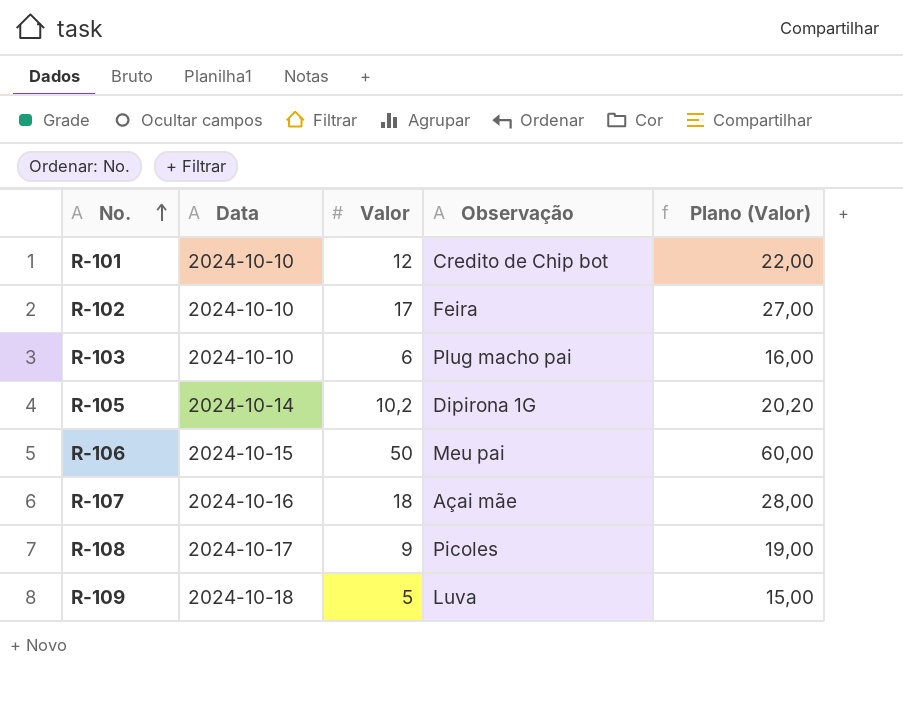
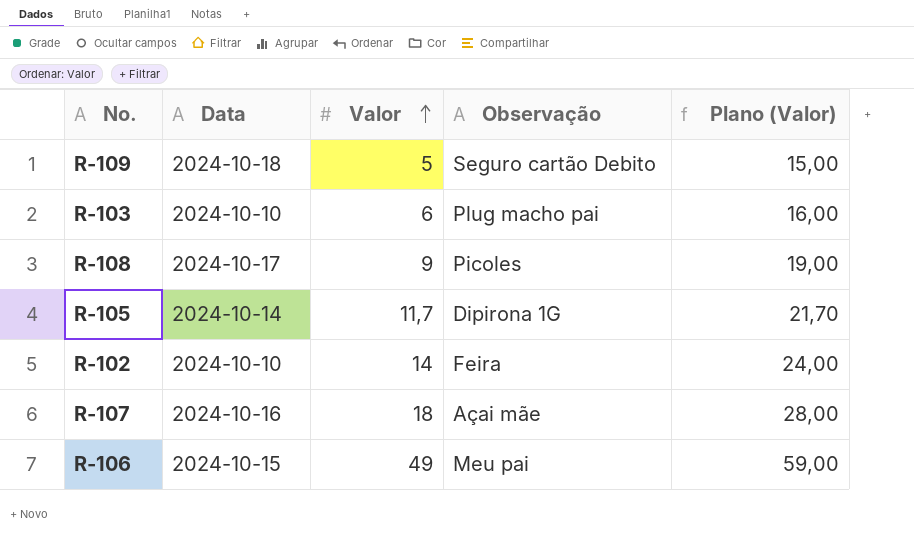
row order: No. ascending -> Valor ascending
row R-101: 2024-10-10 | 12 | Credito de Chip bot | 22,00 -> none
R-109 | Observação: Luva -> Seguro cartão Debito
R-105 | Valor: 10,2 -> 11,7
R-105 | Plano (Valor): 20,20 -> 21,70
R-102 | Valor: 17 -> 14
R-102 | Plano (Valor): 27,00 -> 24,00
R-106 | Valor: 50 -> 49
R-106 | Plano (Valor): 60,00 -> 59,00

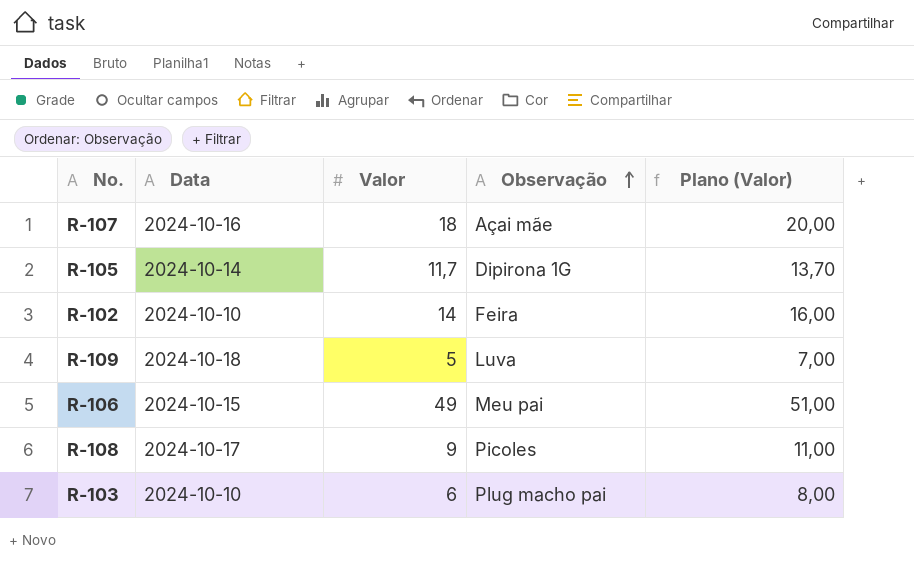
row order: Valor ascending -> Observação ascending
column Plano (Valor) | formula: [Valor] + 10 -> [Valor] + 2
R-109 | Observação: Seguro cartão Debito -> Luva

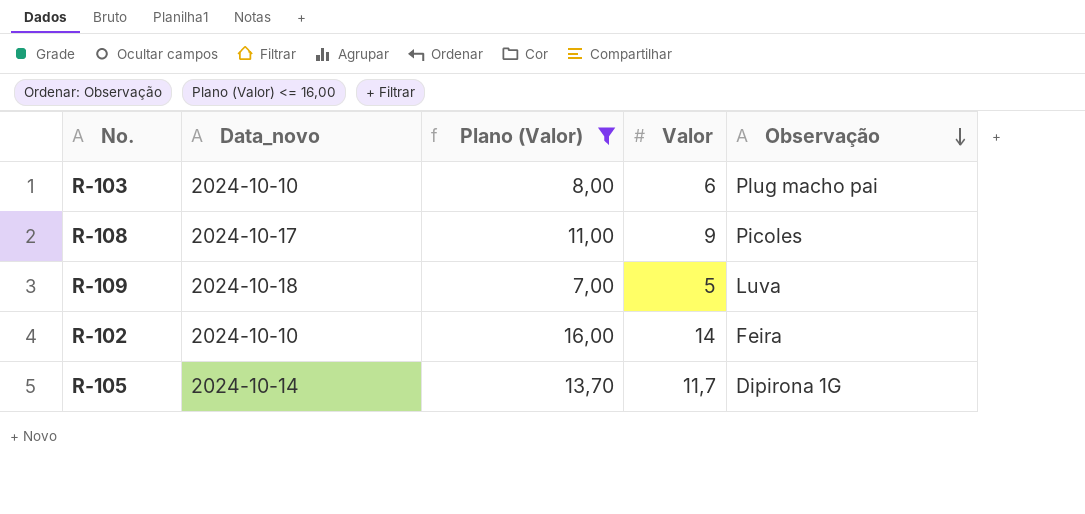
filter: none -> Plano (Valor) <= 16,00
row order: Observação ascending -> Observação descending
column name: Data -> Data_novo
column Plano (Valor) | position: 5 -> 3

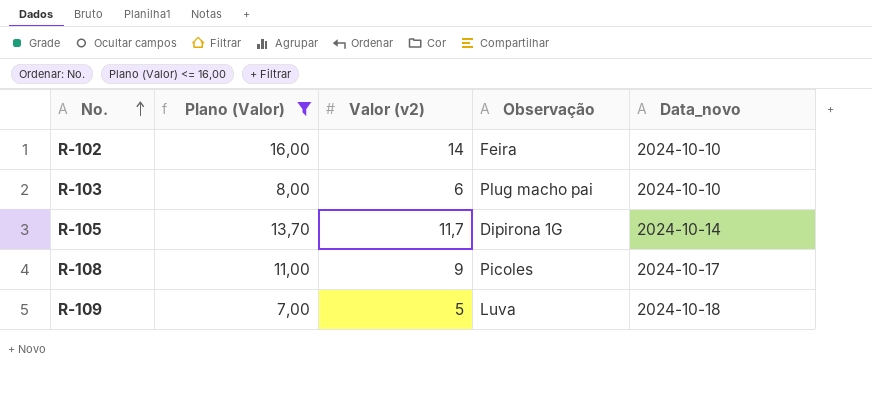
row order: Observação descending -> No. ascending
column name: Valor -> Valor (v2)
column Data_novo | position: 2 -> 5

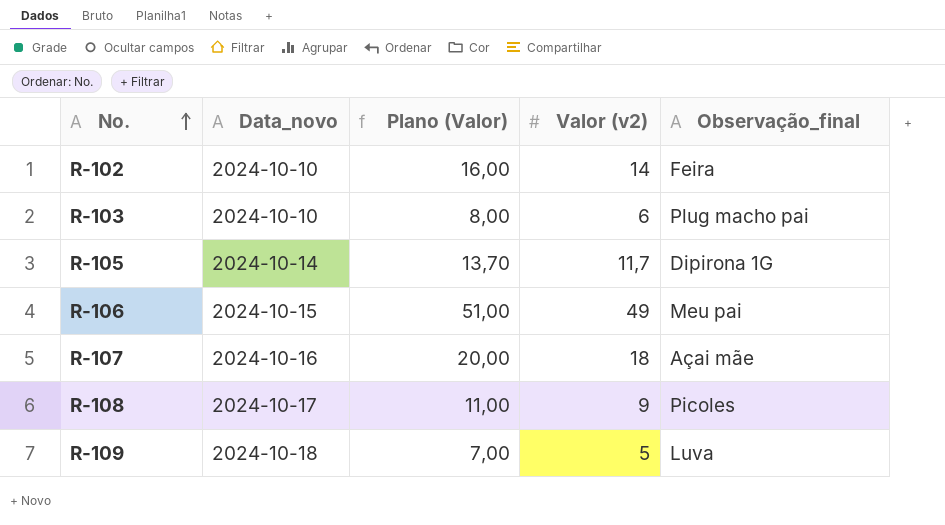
filter: Plano (Valor) <= 16,00 -> none
column Data_novo | position: 5 -> 2
column name: Observação -> Observação_final

